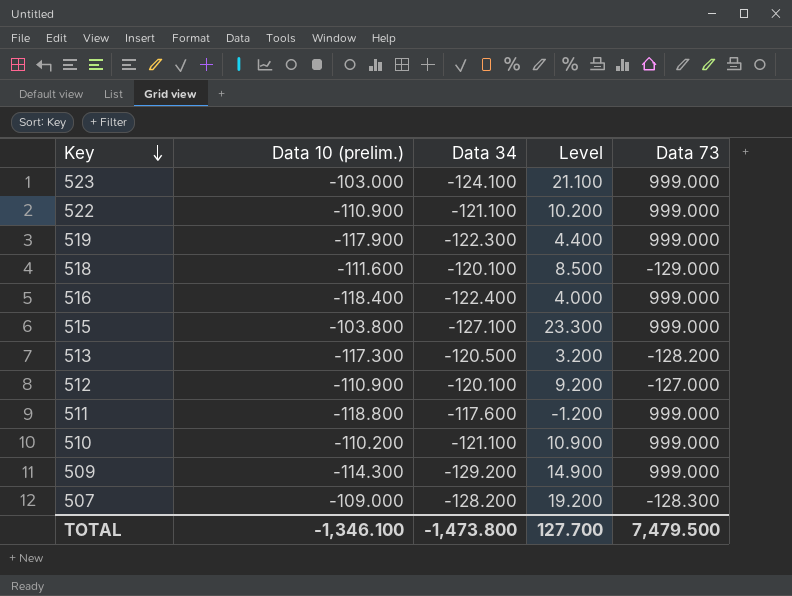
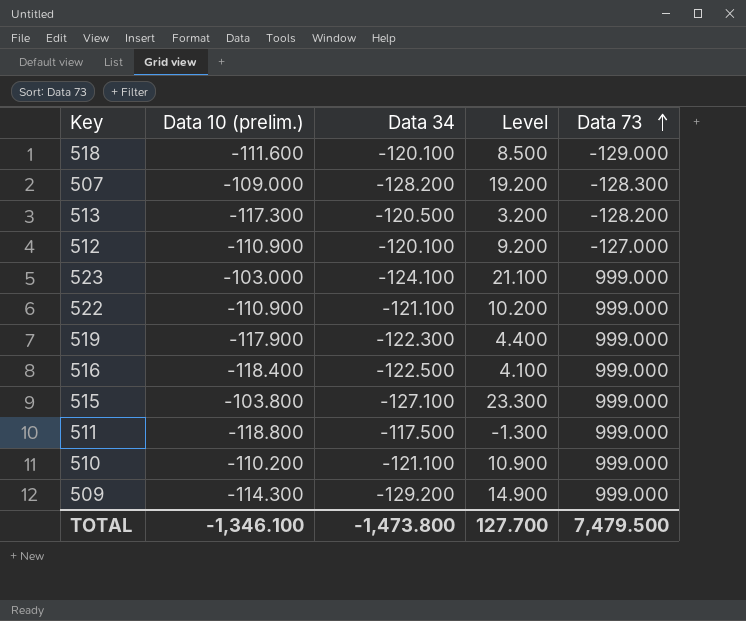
row order: Key descending -> Data 73 ascending
516 | Data 34: -122.400 -> -122.500
516 | Level: 4.000 -> 4.100
511 | Data 34: -117.600 -> -117.500
511 | Level: -1.200 -> -1.300

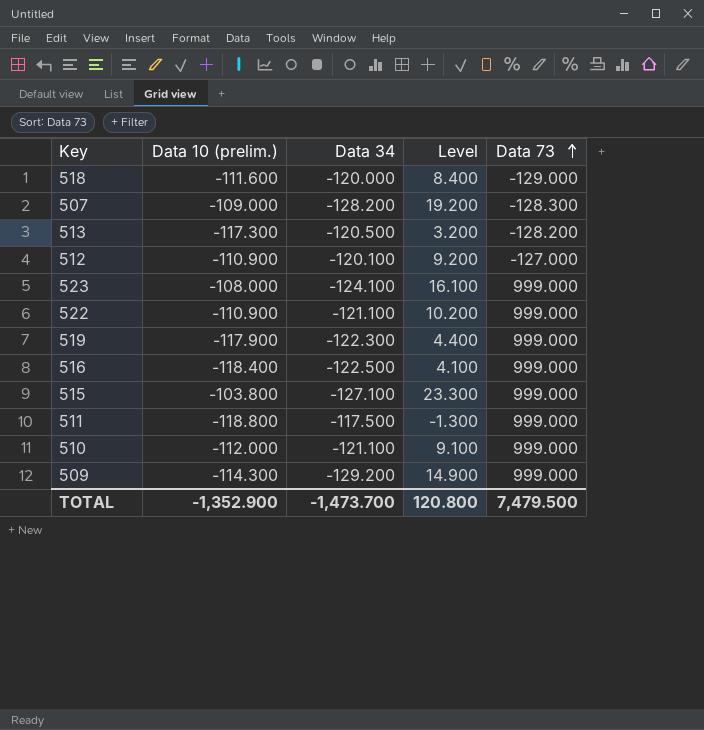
518 | Data 34: -120.100 -> -120.000
518 | Level: 8.500 -> 8.400
523 | Data 10 (prelim.): -103.000 -> -108.000
523 | Level: 21.100 -> 16.100
510 | Data 10 (prelim.): -110.200 -> -112.000
510 | Level: 10.900 -> 9.100
TOTAL | Data 10 (prelim.): -1,346.100 -> -1,352.900
TOTAL | Data 34: -1,473.800 -> -1,473.700
TOTAL | Level: 127.700 -> 120.800

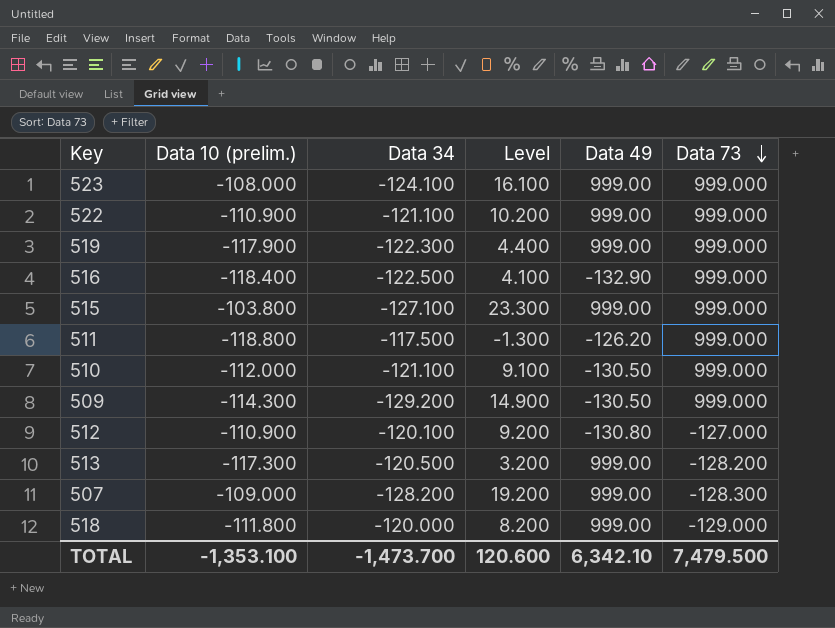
row order: Data 73 ascending -> Data 73 descending
column Data 49 | position: none -> 5
518 | Data 10 (prelim.): -111.600 -> -111.800
518 | Level: 8.400 -> 8.200
TOTAL | Data 10 (prelim.): -1,352.900 -> -1,353.100
TOTAL | Level: 120.800 -> 120.600

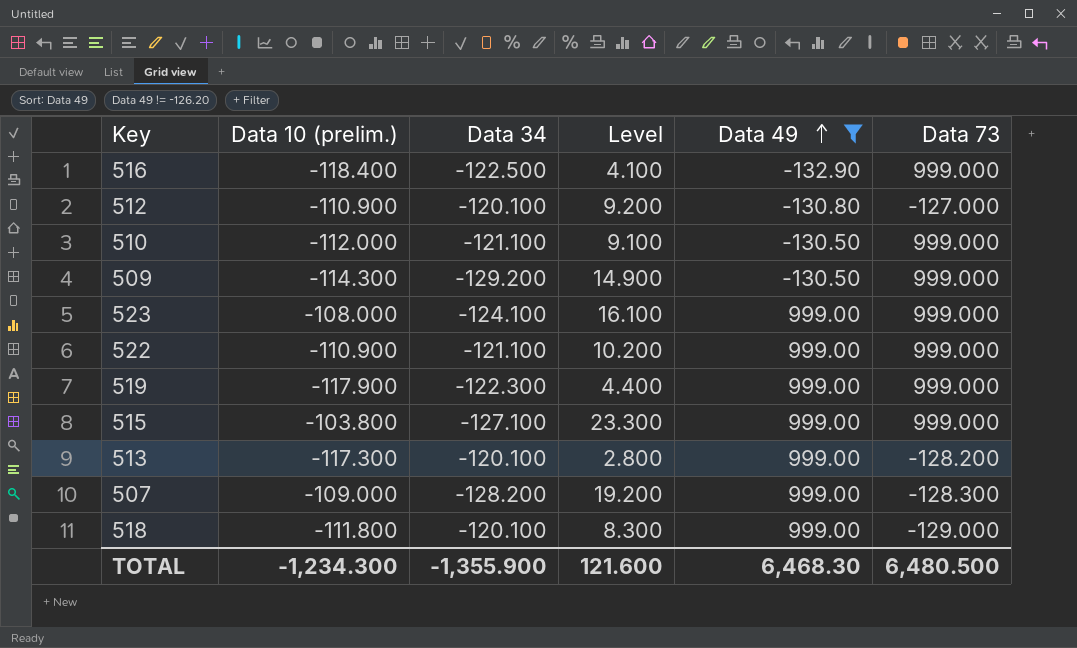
filter: none -> Data 49 != -126.20
row order: Data 73 descending -> Data 49 ascending
513 | Data 34: -120.500 -> -120.100
513 | Level: 3.200 -> 2.800
518 | Data 34: -120.000 -> -120.100
518 | Level: 8.200 -> 8.300
TOTAL | Data 10 (prelim.): -1,353.100 -> -1,234.300
TOTAL | Data 34: -1,473.700 -> -1,355.900
TOTAL | Level: 120.600 -> 121.600
TOTAL | Data 49: 6,342.10 -> 6,468.30
TOTAL | Data 73: 7,479.500 -> 6,480.500

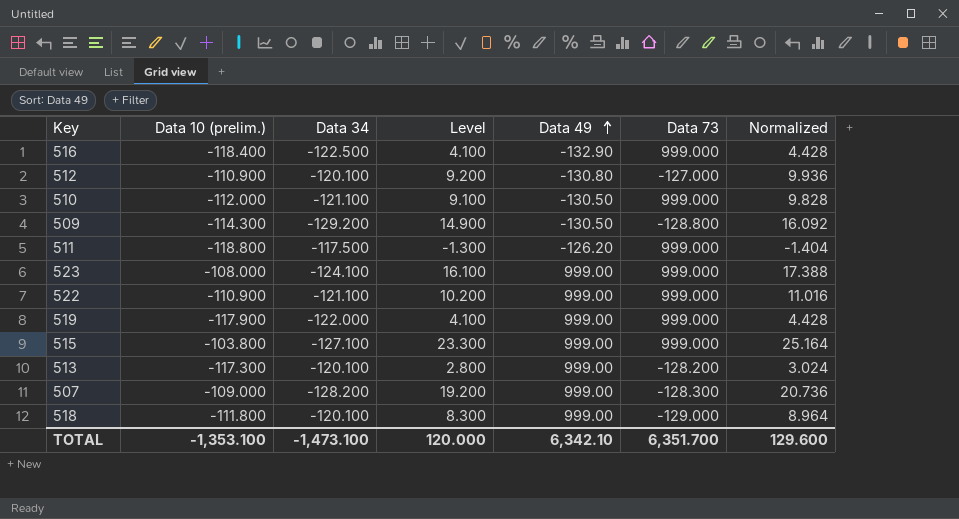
filter: Data 49 != -126.20 -> none
column Normalized | formula: none -> [Level] * 1.08
509 | Data 73: 999.000 -> -128.800
519 | Data 34: -122.300 -> -122.000
519 | Level: 4.400 -> 4.100
TOTAL | Data 10 (prelim.): -1,234.300 -> -1,353.100
TOTAL | Data 34: -1,355.900 -> -1,473.100
TOTAL | Level: 121.600 -> 120.000
TOTAL | Data 49: 6,468.30 -> 6,342.10
TOTAL | Data 73: 6,480.500 -> 6,351.700

